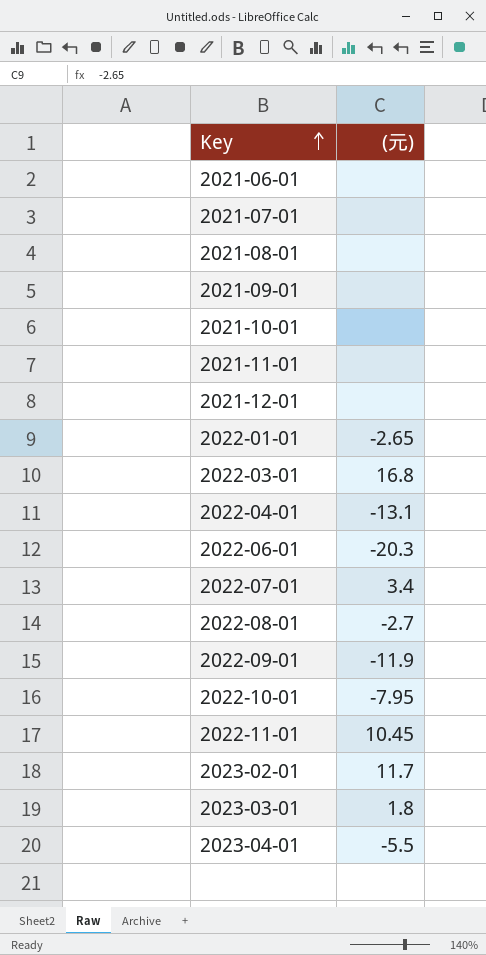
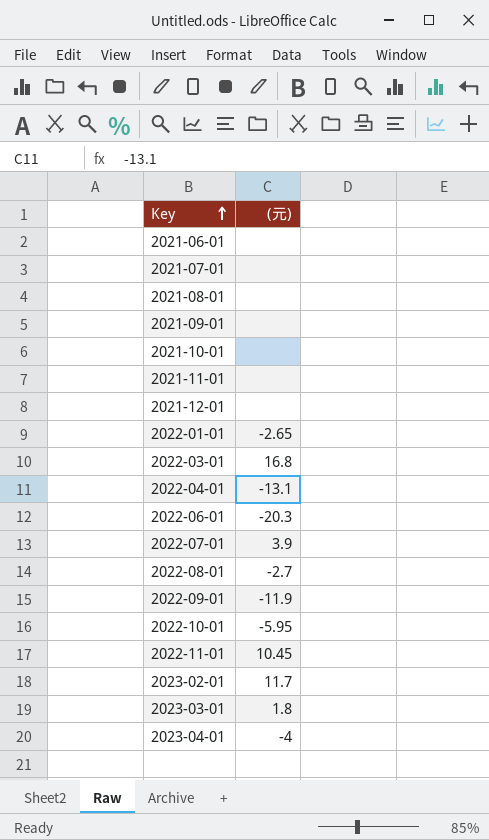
2022-07-01 | (元): 3.4 -> 3.9
2022-10-01 | (元): -7.95 -> -5.95
2023-04-01 | (元): -5.5 -> -4

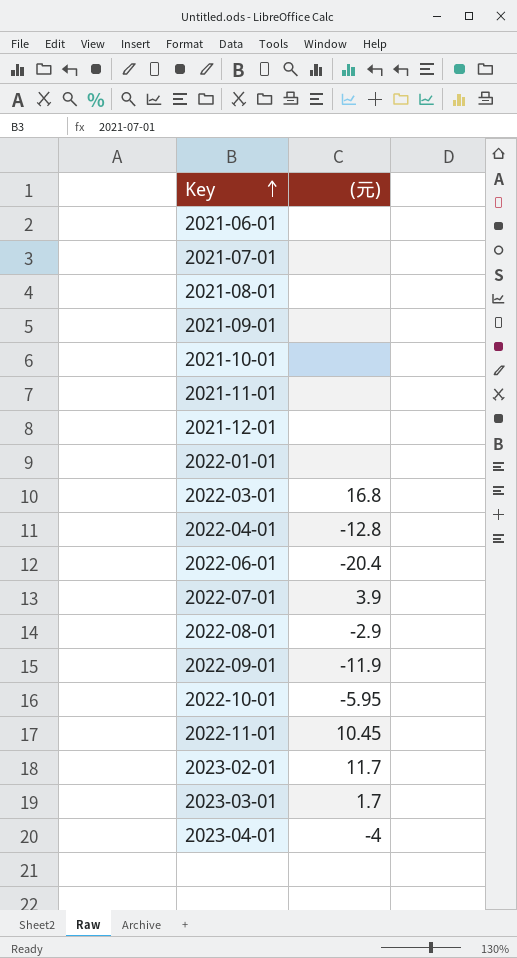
2022-01-01 | (元): -2.65 -> none
2022-04-01 | (元): -13.1 -> -12.8
2022-06-01 | (元): -20.3 -> -20.4
2022-08-01 | (元): -2.7 -> -2.9
2023-03-01 | (元): 1.8 -> 1.7

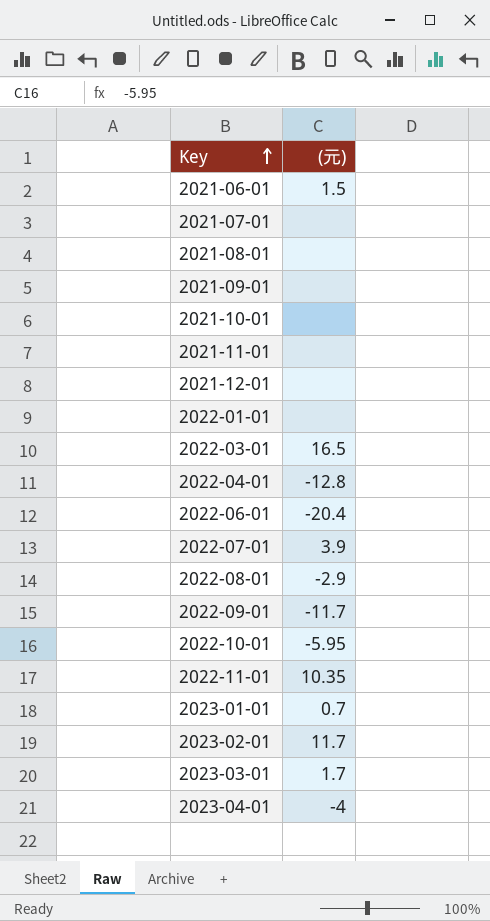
2021-06-01 | (元): none -> 1.5
2022-03-01 | (元): 16.8 -> 16.5
2022-09-01 | (元): -11.9 -> -11.7
2022-11-01 | (元): 10.45 -> 10.35
row 2023-01-01: none -> 0.7

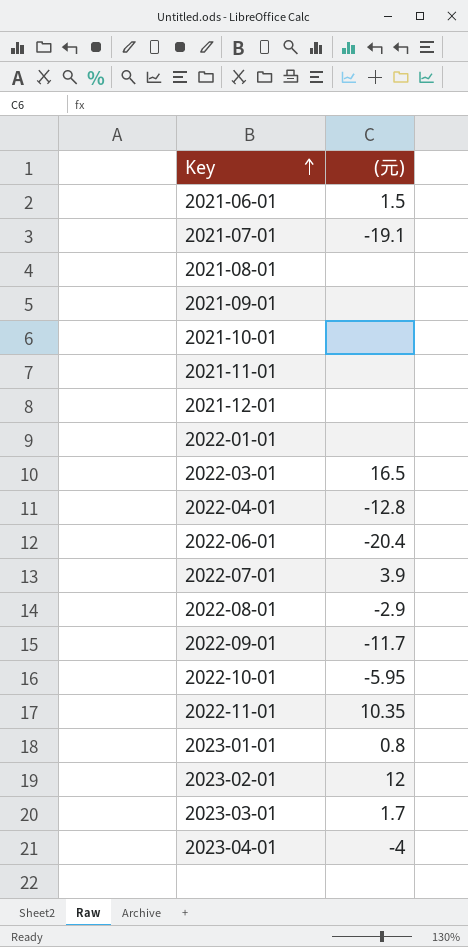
2021-07-01 | (元): none -> -19.1
2023-01-01 | (元): 0.7 -> 0.8
2023-02-01 | (元): 11.7 -> 12

